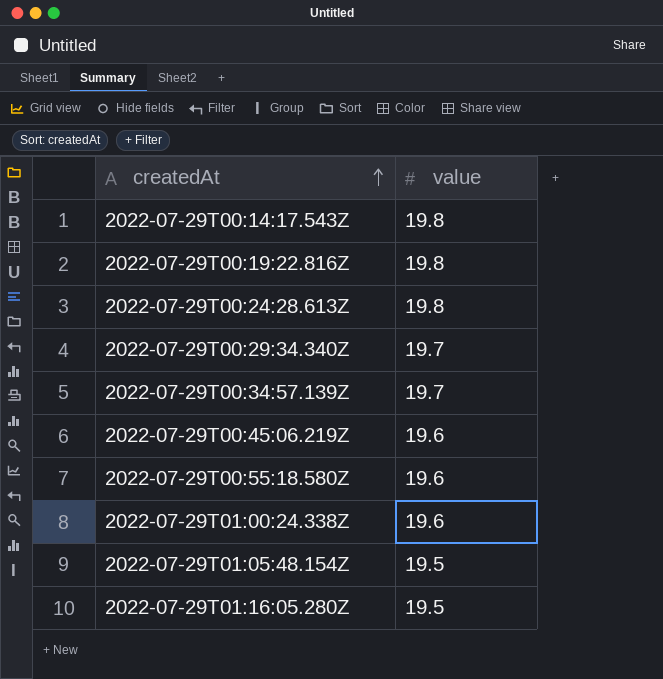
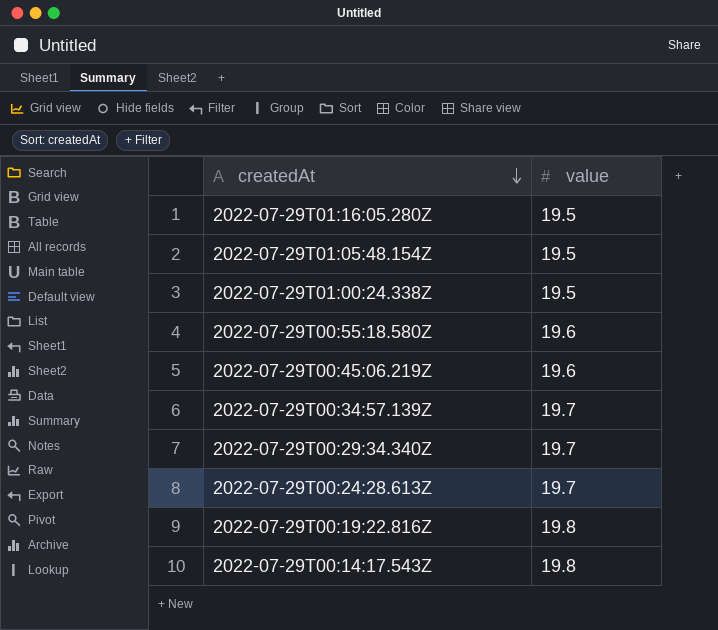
row order: createdAt ascending -> createdAt descending
2022-07-29T01:00:24.338Z | value: 19.6 -> 19.5
2022-07-29T00:24:28.613Z | value: 19.8 -> 19.7

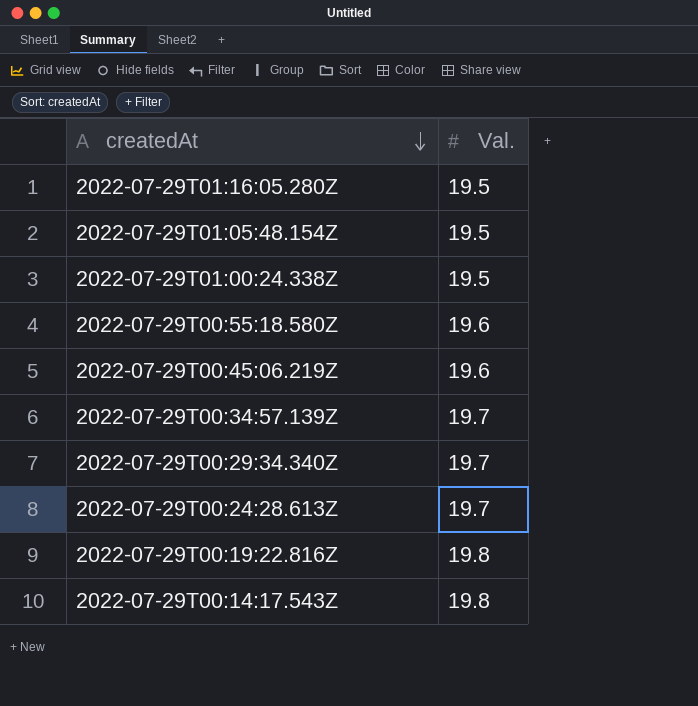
column name: value -> Val.

